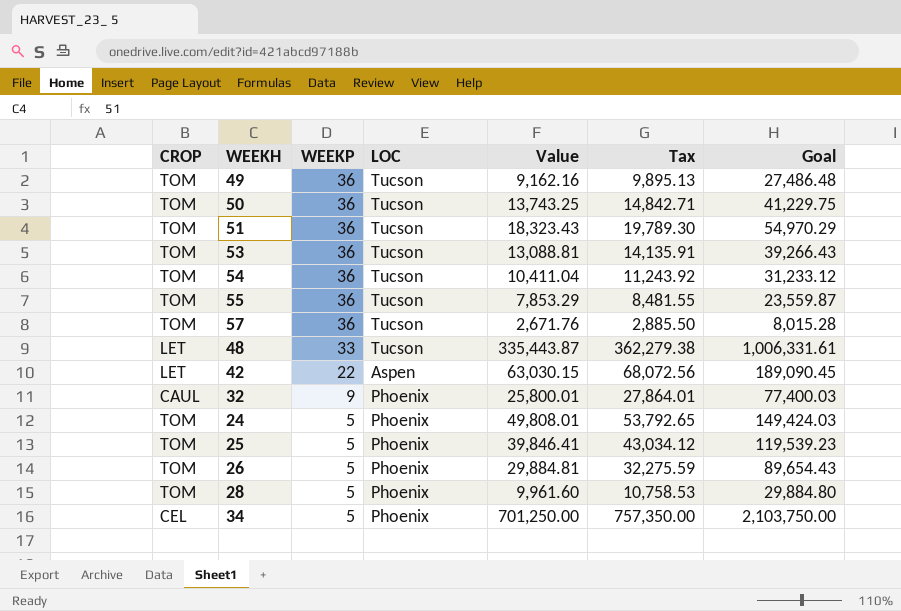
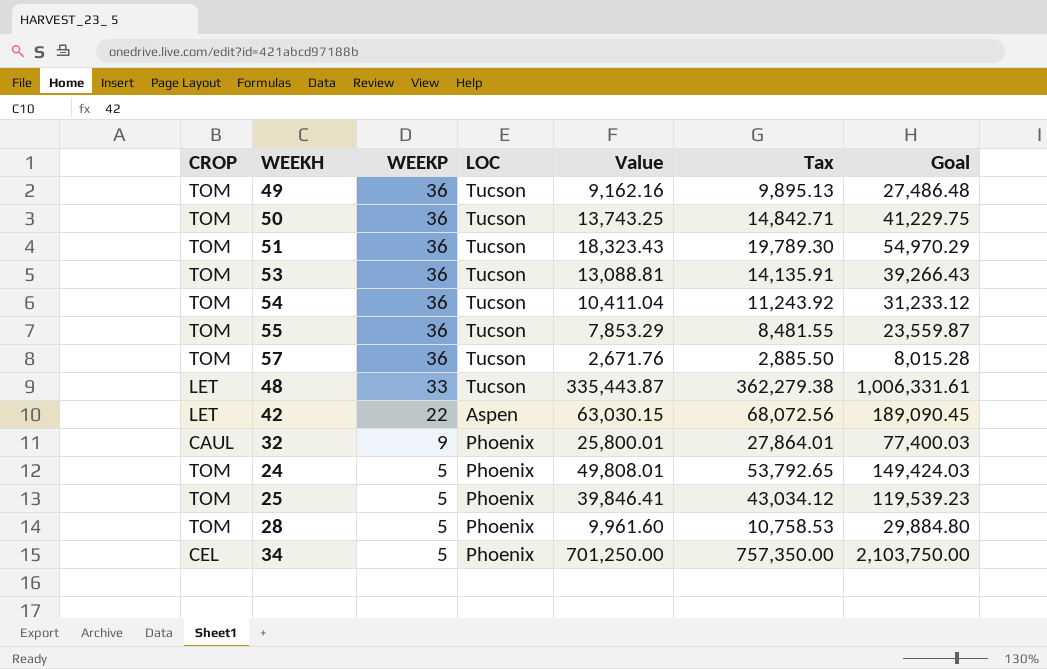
row 26: TOM | 5 | Phoenix | 29,884.81 | 32,275.59 | 89,654.43 -> none

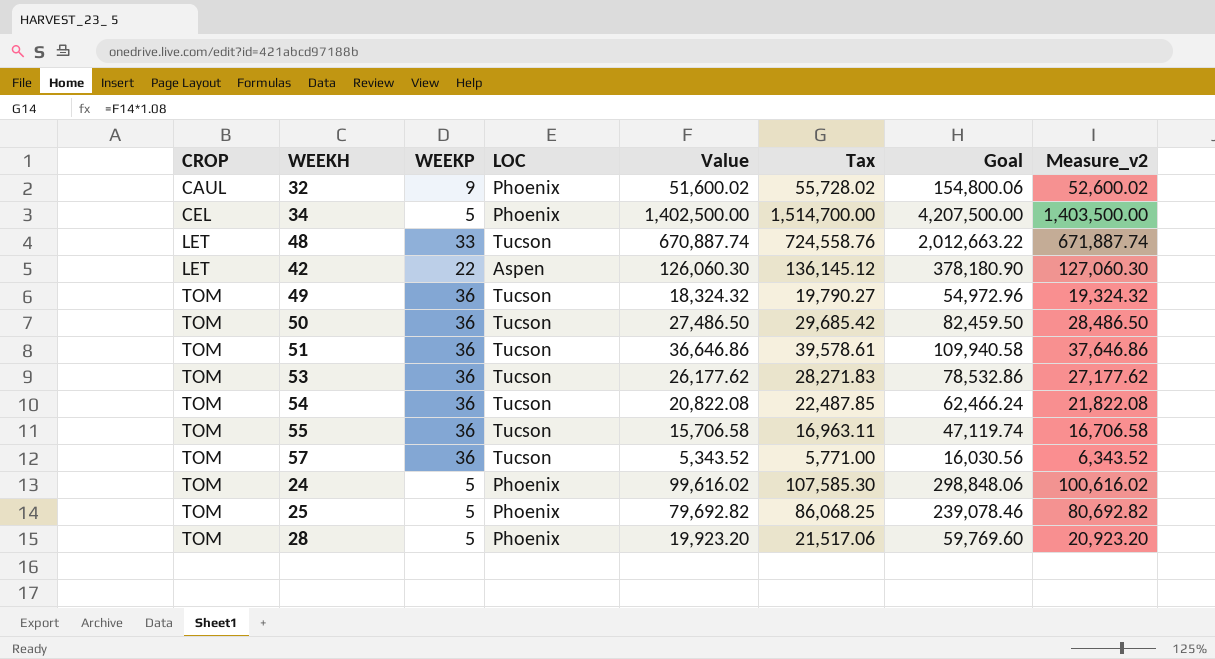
row order: WEEKP descending -> CROP ascending
column Measure_v2 | formula: none -> [Value] + 1000
32 | Value: 25,800.01 -> 51,600.02
32 | Tax: 27,864.01 -> 55,728.02
32 | Goal: 77,400.03 -> 154,800.06
34 | Value: 701,250.00 -> 1,402,500.00
34 | Tax: 757,350.00 -> 1,514,700.00
34 | Goal: 2,103,750.00 -> 4,207,500.00
48 | Value: 335,443.87 -> 670,887.74
48 | Tax: 362,279.38 -> 724,558.76
48 | Goal: 1,006,331.61 -> 2,012,663.22
42 | Value: 63,030.15 -> 126,060.30
42 | Tax: 68,072.56 -> 136,145.12
42 | Goal: 189,090.45 -> 378,180.90
49 | Value: 9,162.16 -> 18,324.32
49 | Tax: 9,895.13 -> 19,790.27
49 | Goal: 27,486.48 -> 54,972.96
50 | Value: 13,743.25 -> 27,486.50
50 | Tax: 14,842.71 -> 29,685.42
50 | Goal: 41,229.75 -> 82,459.50
51 | Value: 18,323.43 -> 36,646.86
51 | Tax: 19,789.30 -> 39,578.61
51 | Goal: 54,970.29 -> 109,940.58
53 | Value: 13,088.81 -> 26,177.62
53 | Tax: 14,135.91 -> 28,271.83
53 | Goal: 39,266.43 -> 78,532.86
54 | Value: 10,411.04 -> 20,822.08
54 | Tax: 11,243.92 -> 22,487.85
54 | Goal: 31,233.12 -> 62,466.24
55 | Value: 7,853.29 -> 15,706.58
55 | Tax: 8,481.55 -> 16,963.11
55 | Goal: 23,559.87 -> 47,119.74
57 | Value: 2,671.76 -> 5,343.52
57 | Tax: 2,885.50 -> 5,771.00
57 | Goal: 8,015.28 -> 16,030.56
24 | Value: 49,808.01 -> 99,616.02
24 | Tax: 53,792.65 -> 107,585.30
24 | Goal: 149,424.03 -> 298,848.06
25 | Value: 39,846.41 -> 79,692.82
25 | Tax: 43,034.12 -> 86,068.25
25 | Goal: 119,539.23 -> 239,078.46
28 | Value: 9,961.60 -> 19,923.20
28 | Tax: 10,758.53 -> 21,517.06
28 | Goal: 29,884.80 -> 59,769.60

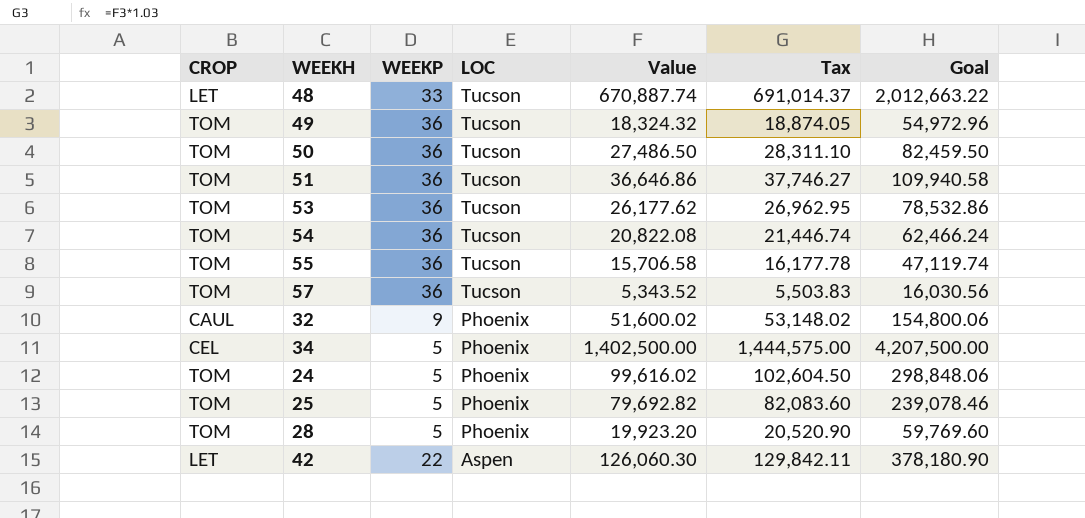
row order: CROP ascending -> LOC descending
column Measure_v2 | formula: [Value] + 1000 -> none
column Tax | formula: [Value] * 1.08 -> [Value] * 1.03

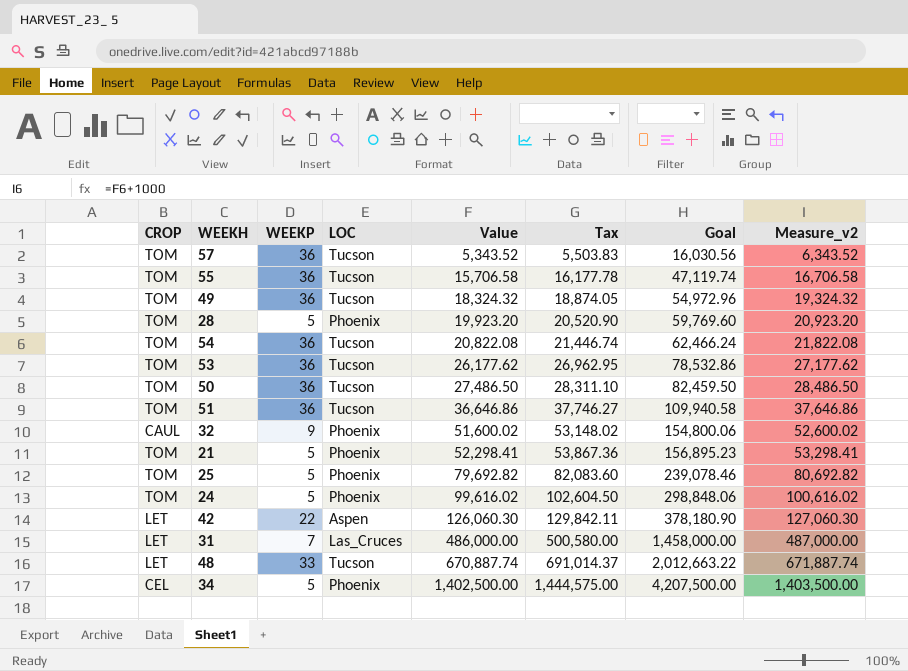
row order: LOC descending -> Value ascending
column Measure_v2 | formula: none -> [Value] + 1000
row 21: none -> TOM | 5 | Phoenix | 52,298.41 | 53,867.36 | 156,895.23 | 53,298.41
row 31: none -> LET | 7 | Las_Cruces | 486,000.00 | 500,580.00 | 1,458,000.00 | 487,000.00

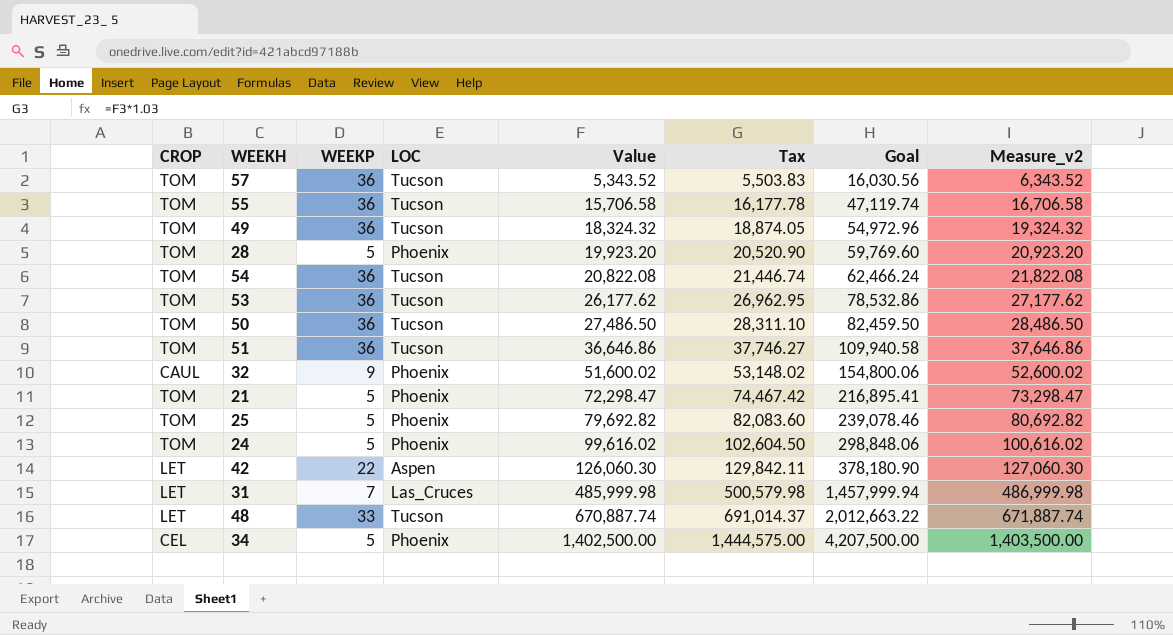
21 | Value: 52,298.41 -> 72,298.47
21 | Tax: 53,867.36 -> 74,467.42
21 | Goal: 156,895.23 -> 216,895.41
21 | Measure_v2: 53,298.41 -> 73,298.47
31 | Value: 486,000.00 -> 485,999.98
31 | Tax: 500,580.00 -> 500,579.98
31 | Goal: 1,458,000.00 -> 1,457,999.94
31 | Measure_v2: 487,000.00 -> 486,999.98

